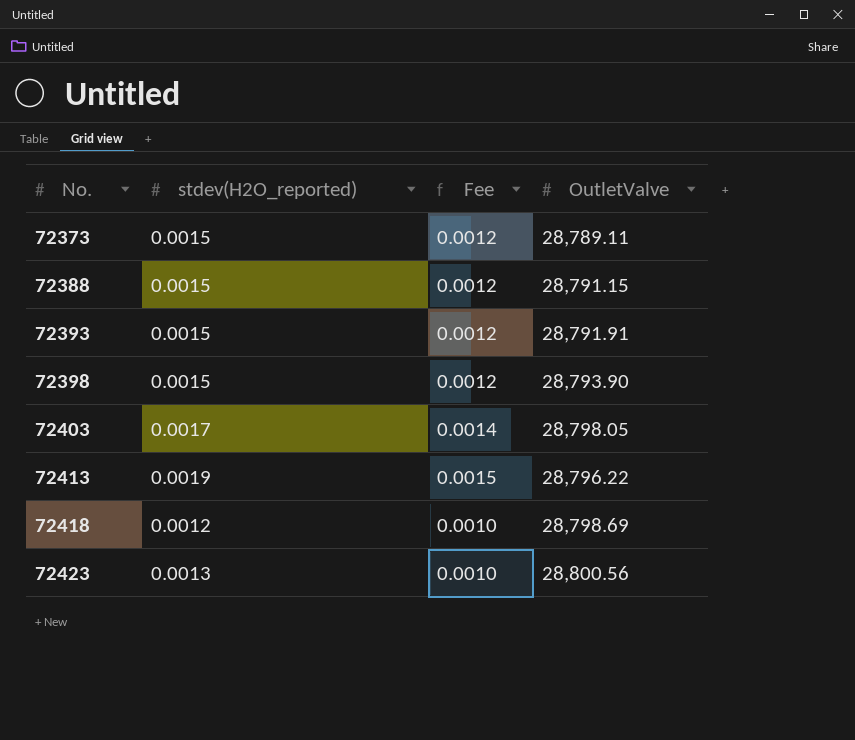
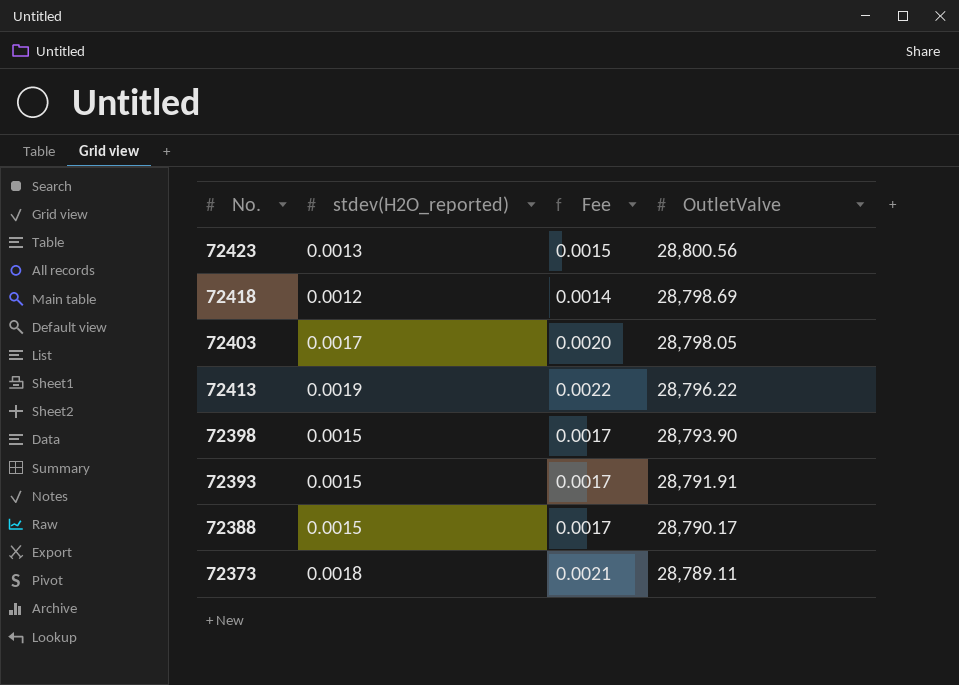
row order: No. ascending -> OutletValve descending
column Fee | formula: [stdev(H2O_reported)] * 0.8 -> [stdev(H2O_reported)] * 1.15
72388 | OutletValve: 28,791.15 -> 28,790.17
72373 | stdev(H2O_reported): 0.0015 -> 0.0018

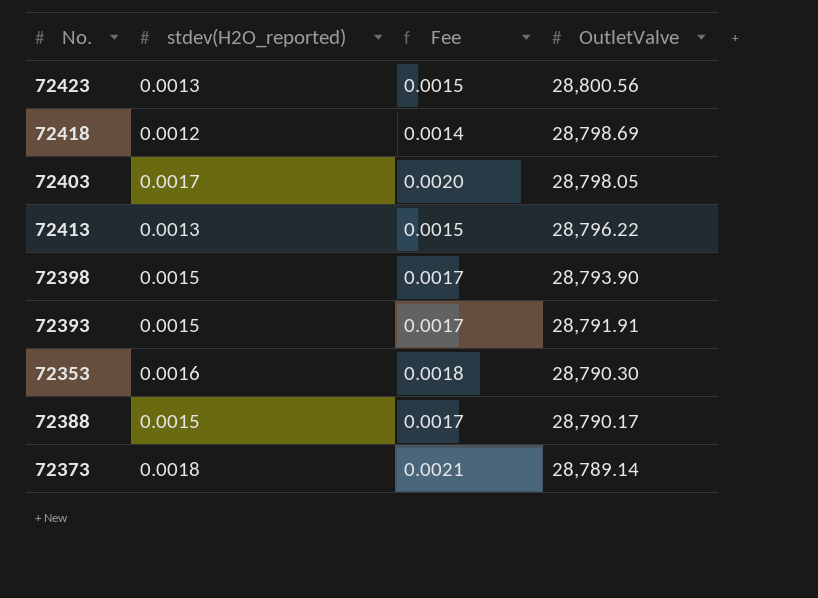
72413 | stdev(H2O_reported): 0.0019 -> 0.0013
72413 | Fee: 0.0022 -> 0.0015
row 72353: none -> 0.0016 | 0.0018 | 28,790.30
72373 | OutletValve: 28,789.11 -> 28,789.14

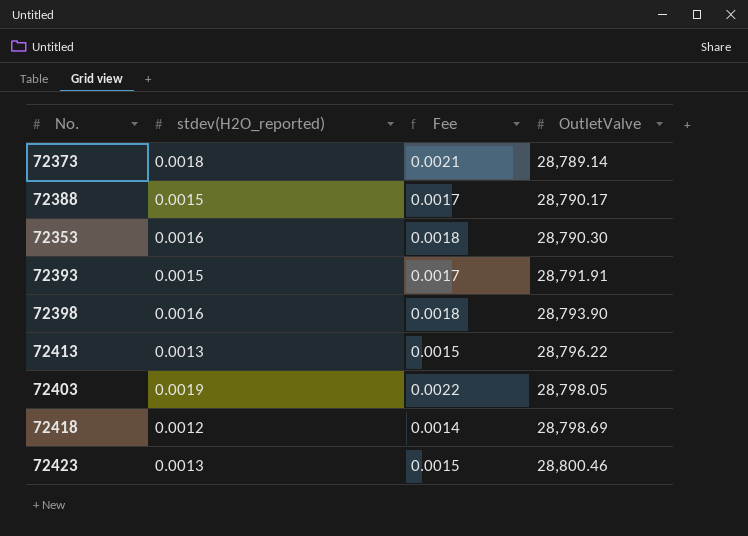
row order: OutletValve descending -> OutletValve ascending
72398 | stdev(H2O_reported): 0.0015 -> 0.0016
72398 | Fee: 0.0017 -> 0.0018
72403 | stdev(H2O_reported): 0.0017 -> 0.0019
72403 | Fee: 0.0020 -> 0.0022
72423 | OutletValve: 28,800.56 -> 28,800.46

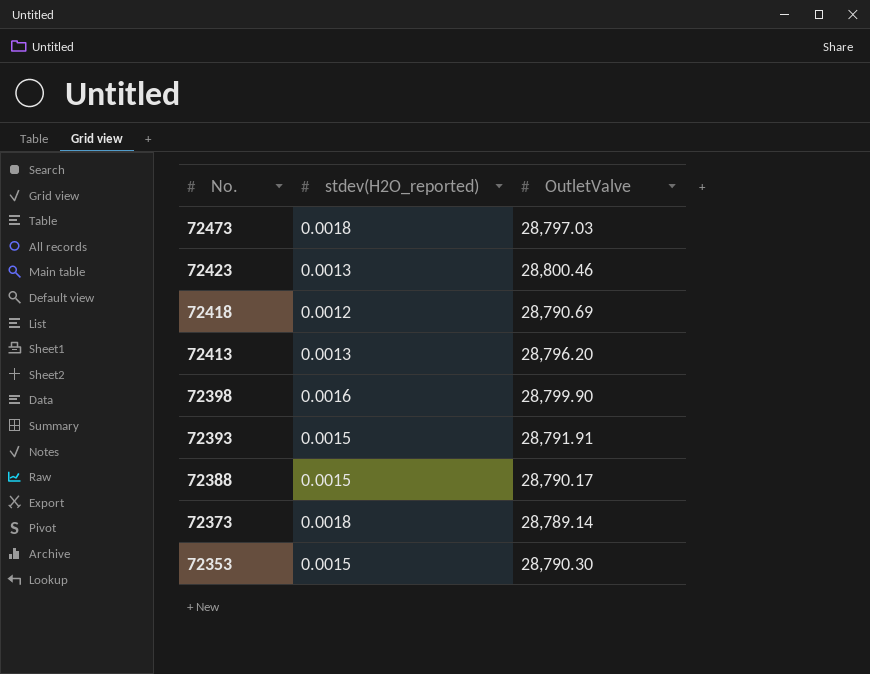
row order: OutletValve ascending -> No. descending
column Fee | formula: [stdev(H2O_reported)] * 1.15 -> none
row 72403: 0.0019 | 0.0022 | 28,798.05 -> none
row 72473: none -> 0.0018 | 28,797.03
72418 | OutletValve: 28,798.69 -> 28,790.69
72413 | OutletValve: 28,796.22 -> 28,796.20
72398 | OutletValve: 28,793.90 -> 28,799.90
72353 | stdev(H2O_reported): 0.0016 -> 0.0015

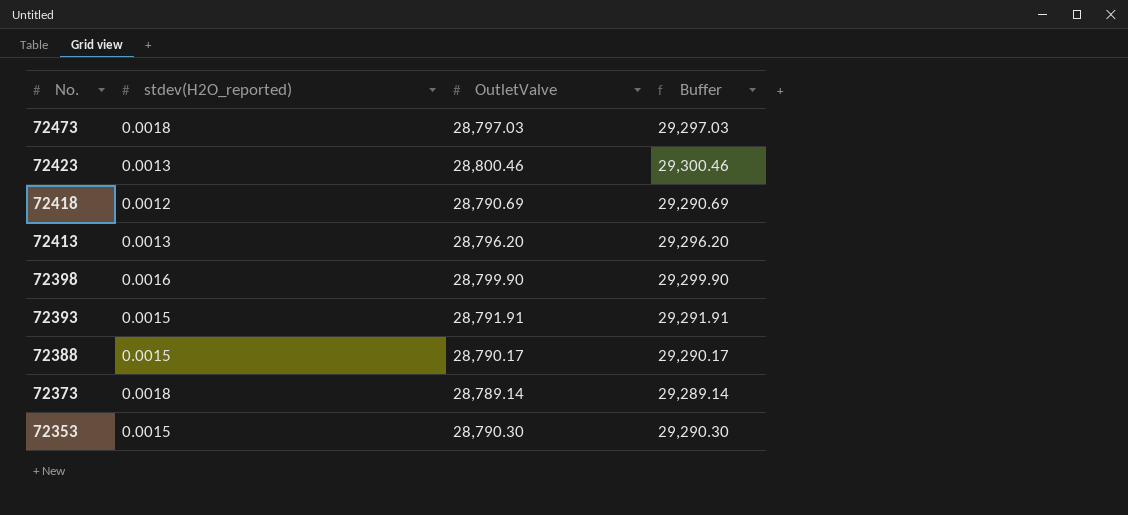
column Buffer | formula: none -> [OutletValve] + 500

